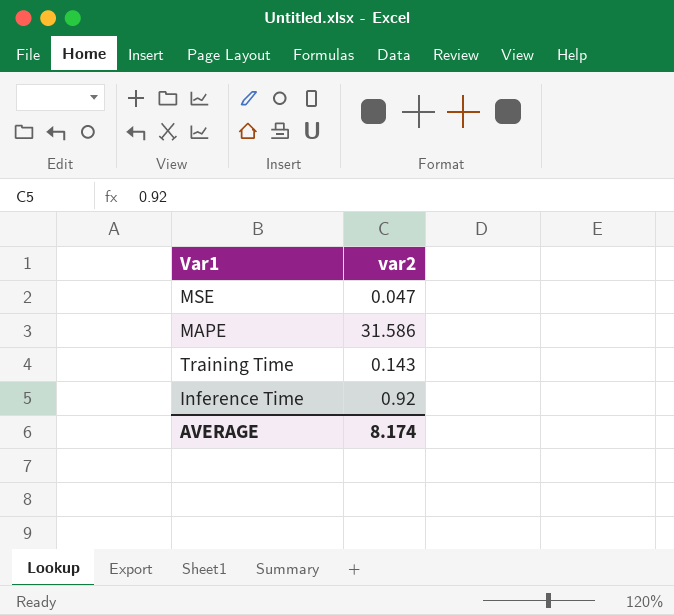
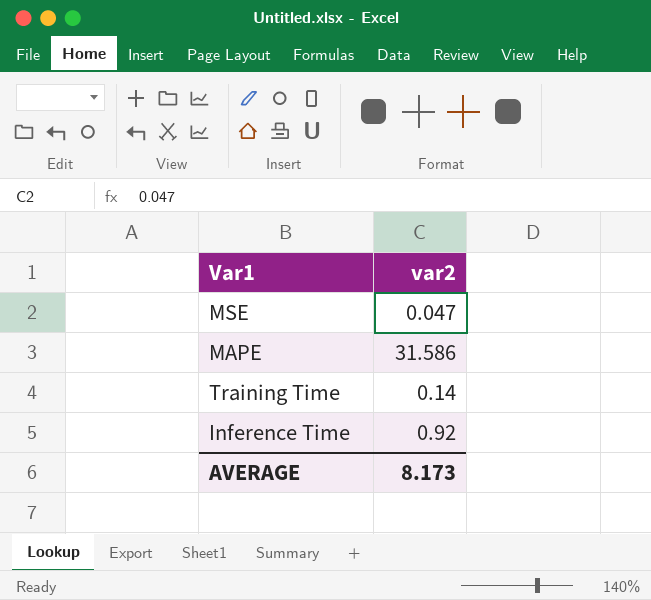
Training Time | var2: 0.143 -> 0.14
AVERAGE | var2: 8.174 -> 8.173

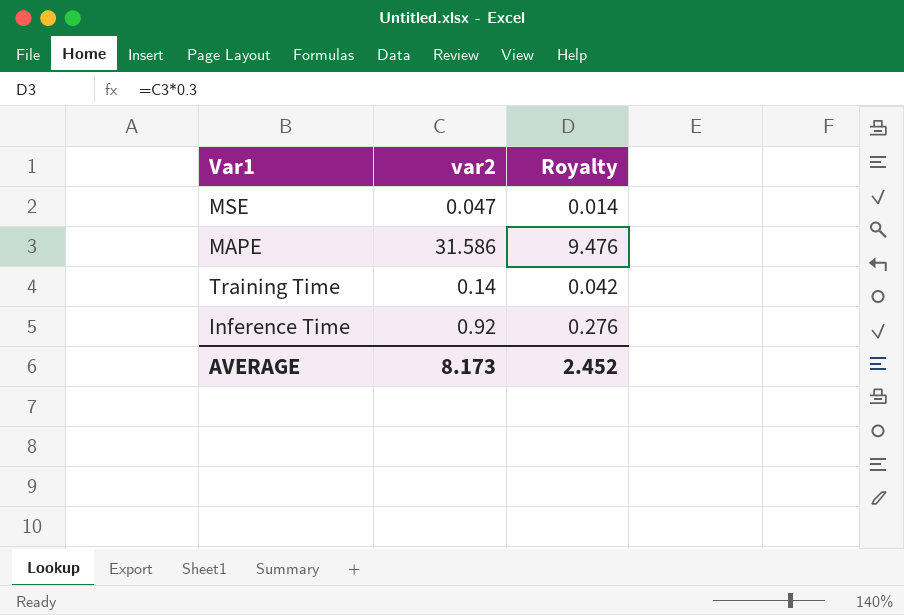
column Royalty | formula: none -> [var2] * 0.3

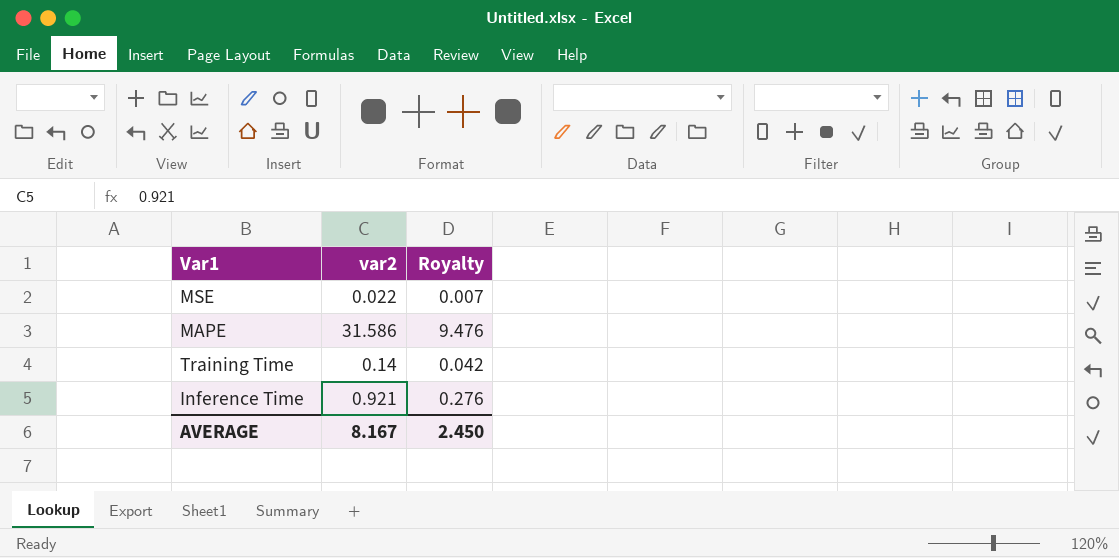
MSE | var2: 0.047 -> 0.022
MSE | Royalty: 0.014 -> 0.007
Inference Time | var2: 0.92 -> 0.921
AVERAGE | var2: 8.173 -> 8.167
AVERAGE | Royalty: 2.452 -> 2.450

